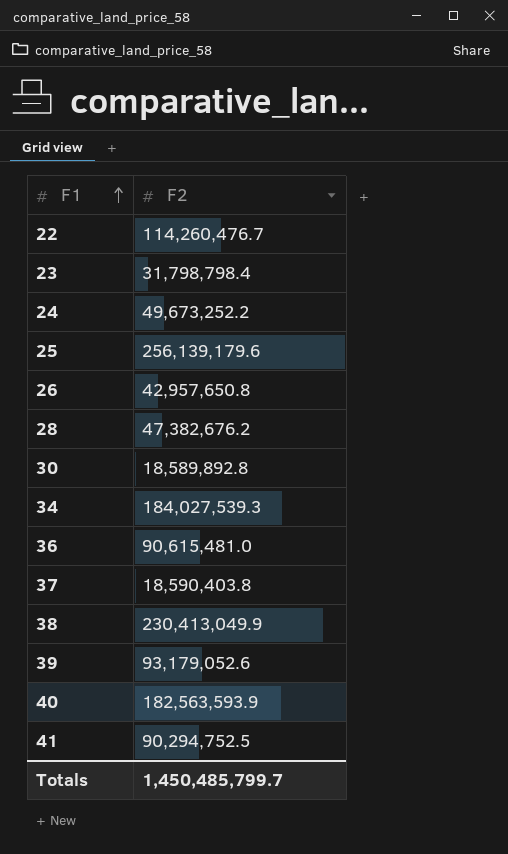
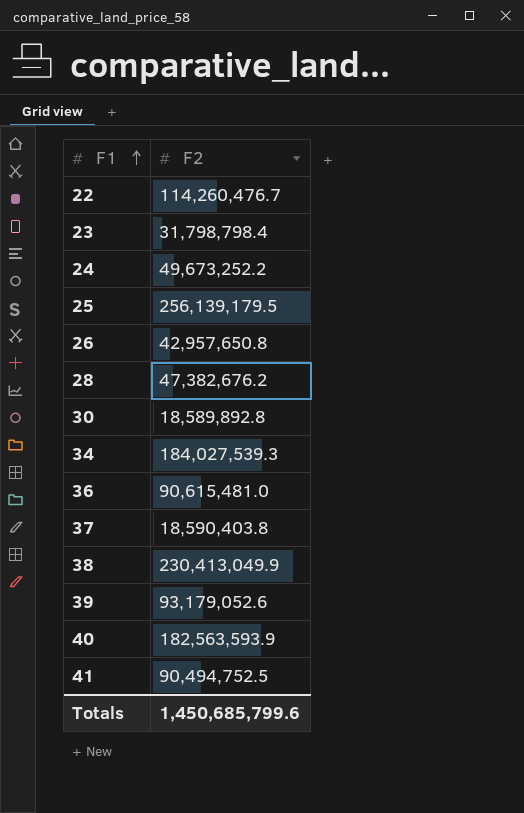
25 | F2: 256,139,179.6 -> 256,139,179.5
41 | F2: 90,294,752.5 -> 90,494,752.5
Totals | F2: 1,450,485,799.7 -> 1,450,685,799.6

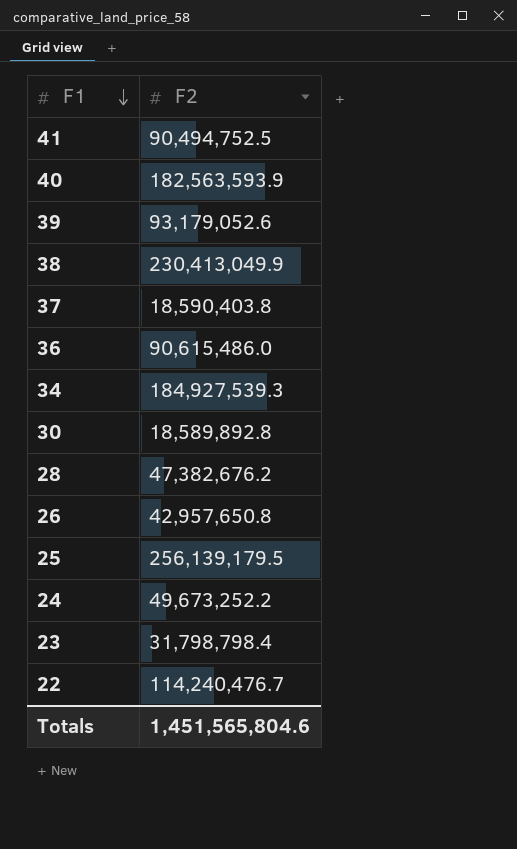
row order: F1 ascending -> F1 descending
36 | F2: 90,615,481.0 -> 90,615,486.0
34 | F2: 184,027,539.3 -> 184,927,539.3
22 | F2: 114,260,476.7 -> 114,240,476.7
Totals | F2: 1,450,685,799.6 -> 1,451,565,804.6

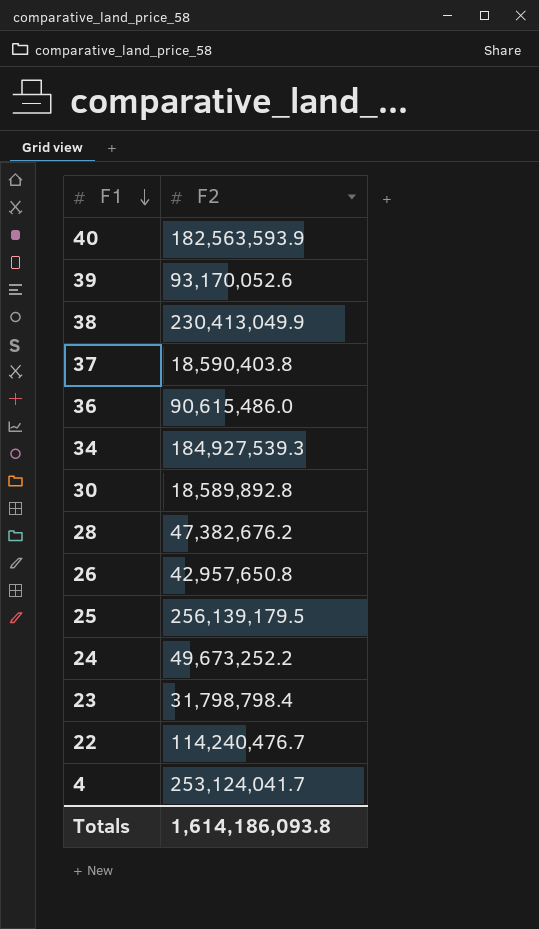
row 41: 90,494,752.5 -> none
39 | F2: 93,179,052.6 -> 93,170,052.6
row 4: none -> 253,124,041.7
Totals | F2: 1,451,565,804.6 -> 1,614,186,093.8

